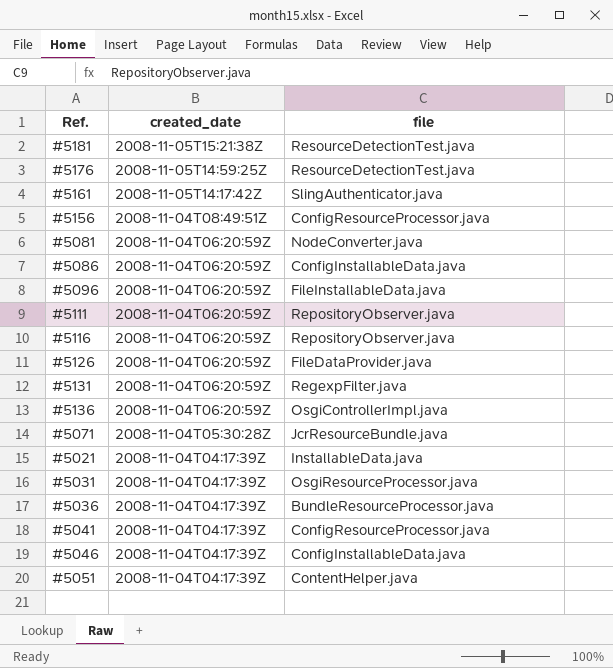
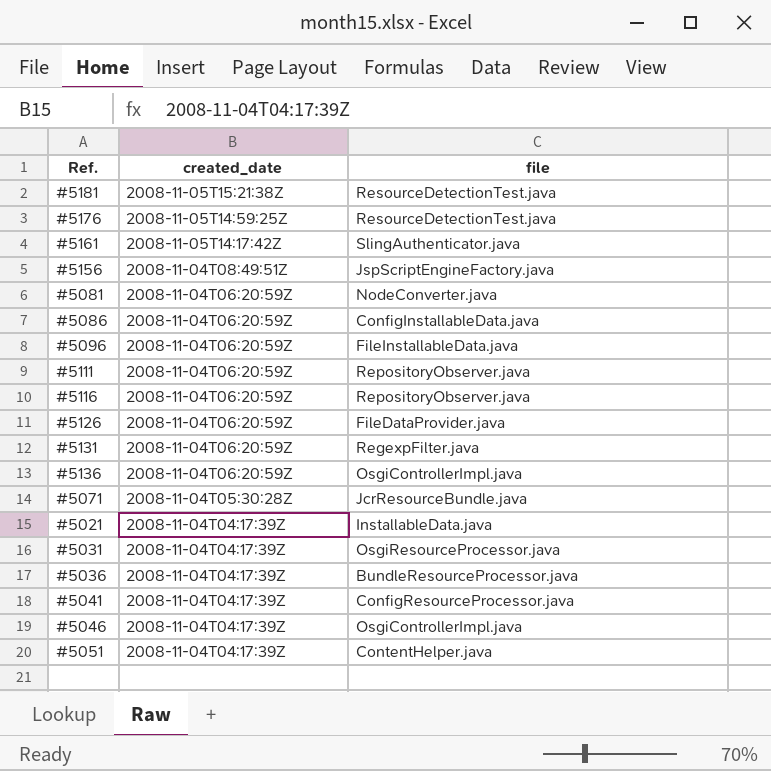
#5156 | file: ConfigResourceProcessor.java -> JspScriptEngineFactory.java
#5046 | file: ConfigInstallableData.java -> OsgiControllerImpl.java

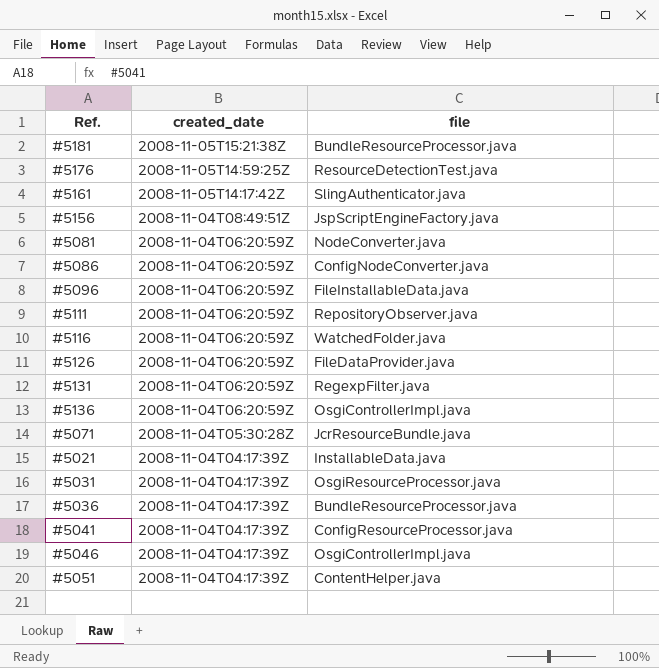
#5181 | file: ResourceDetectionTest.java -> BundleResourceProcessor.java
#5086 | file: ConfigInstallableData.java -> ConfigNodeConverter.java
#5116 | file: RepositoryObserver.java -> WatchedFolder.java

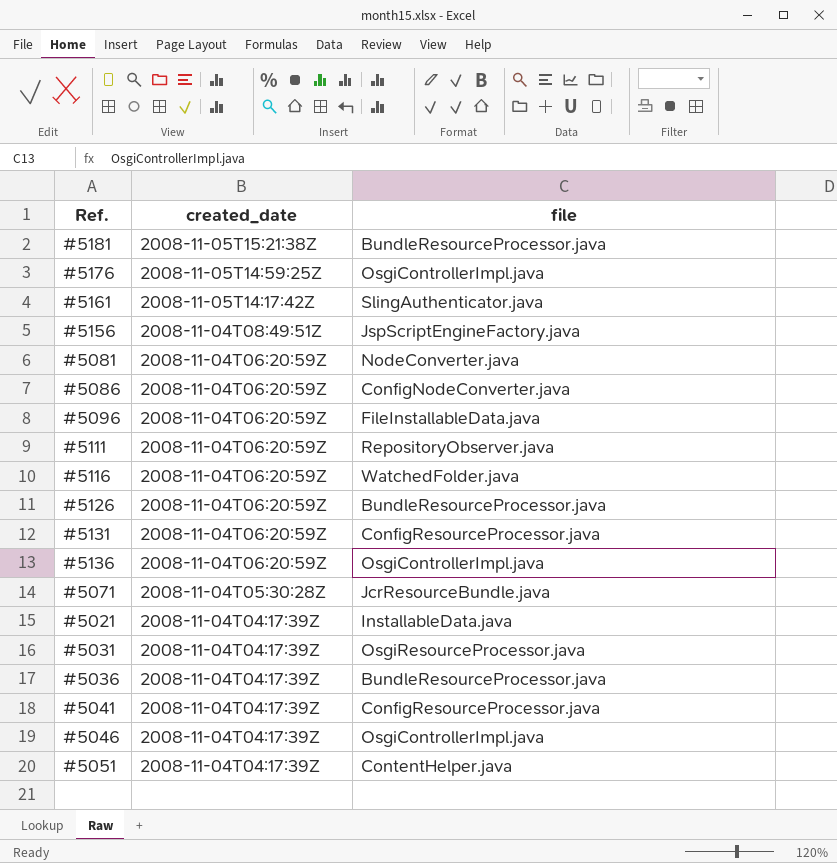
#5176 | file: ResourceDetectionTest.java -> OsgiControllerImpl.java
#5126 | file: FileDataProvider.java -> BundleResourceProcessor.java
#5131 | file: RegexpFilter.java -> ConfigResourceProcessor.java

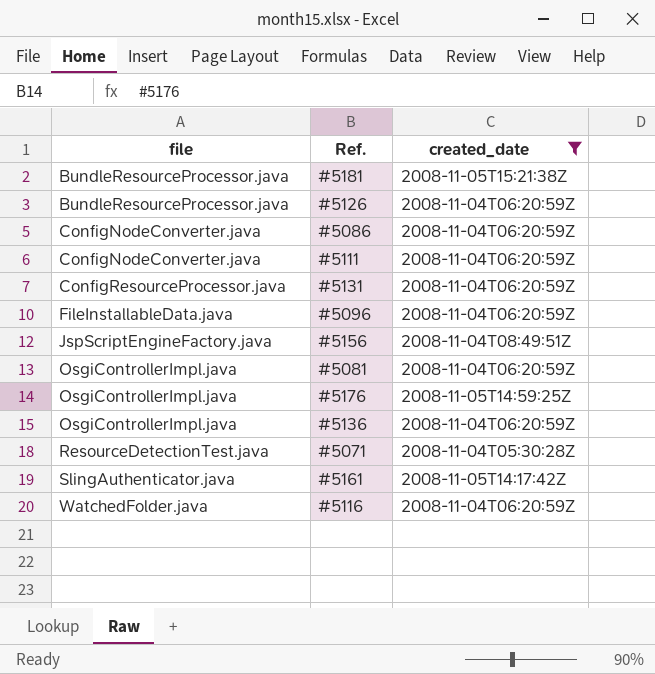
filter: none -> created_date != 2008-11-04T04:17:39Z
row order: created_date descending -> file ascending
column file | position: 3 -> 1
#5111 | file: RepositoryObserver.java -> ConfigNodeConverter.java
#5081 | file: NodeConverter.java -> OsgiControllerImpl.java
#5071 | file: JcrResourceBundle.java -> ResourceDetectionTest.java

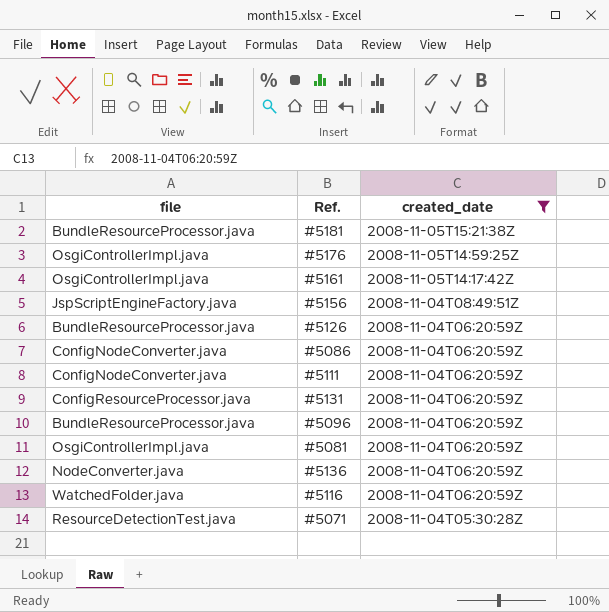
row order: file ascending -> created_date descending
#5161 | file: SlingAuthenticator.java -> OsgiControllerImpl.java
#5096 | file: FileInstallableData.java -> BundleResourceProcessor.java
#5136 | file: OsgiControllerImpl.java -> NodeConverter.java

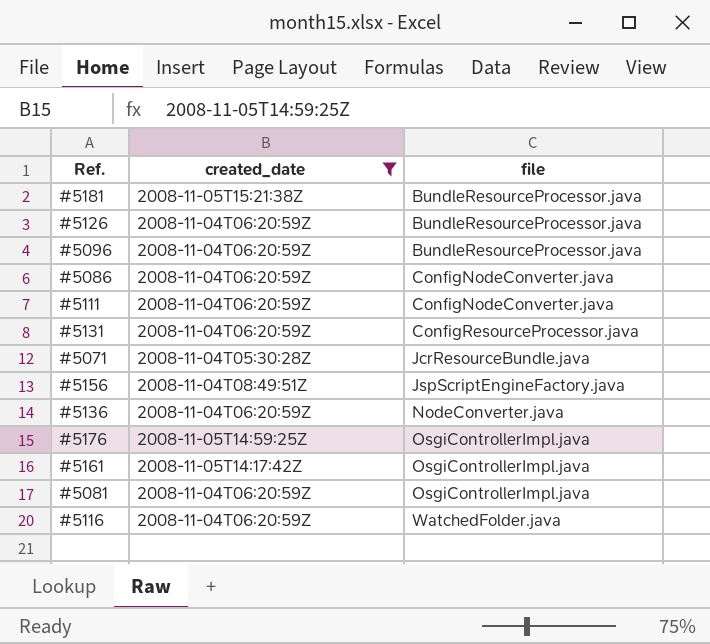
row order: created_date descending -> file ascending
column file | position: 1 -> 3
#5071 | file: ResourceDetectionTest.java -> JcrResourceBundle.java

